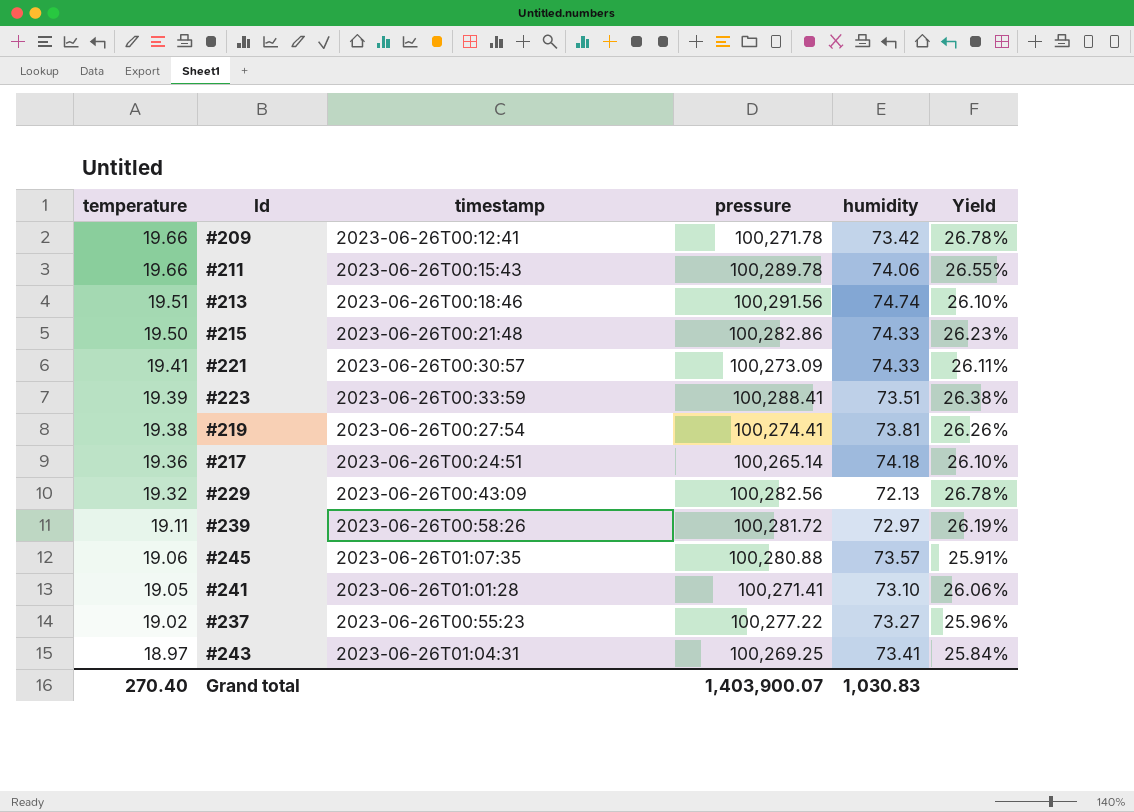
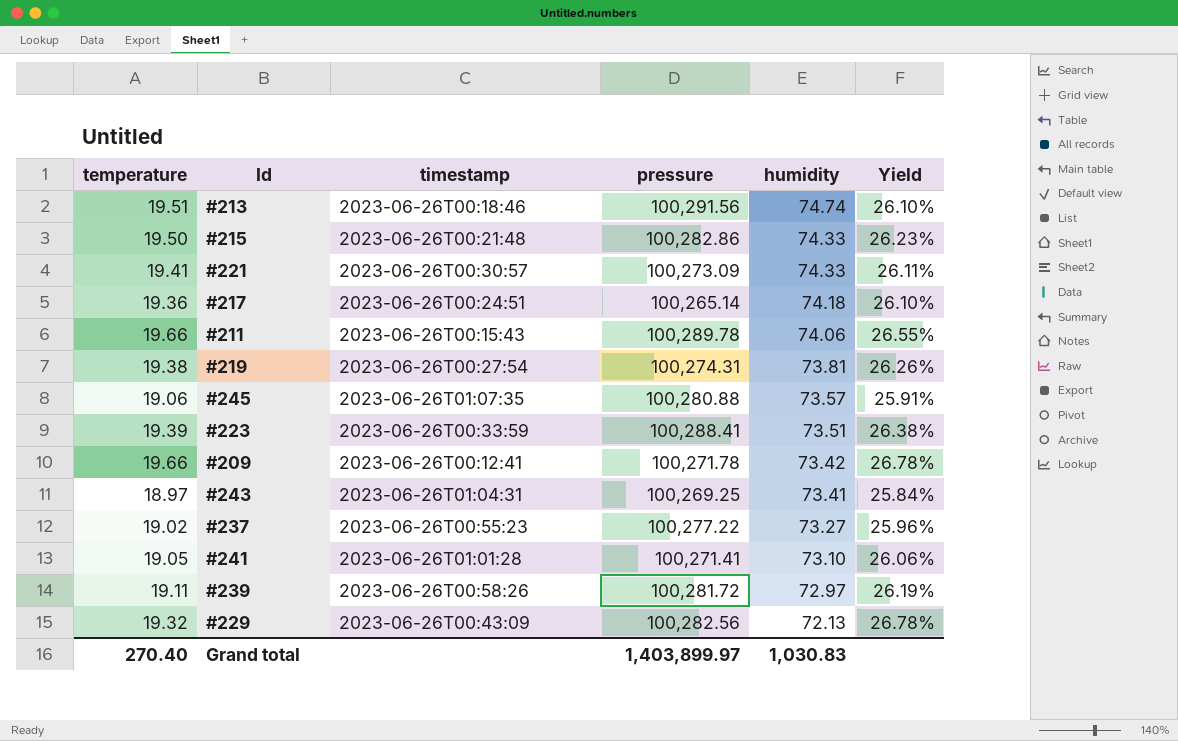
row order: temperature descending -> humidity descending
#219 | pressure: 100,274.41 -> 100,274.31
Grand total | pressure: 1,403,900.07 -> 1,403,899.97

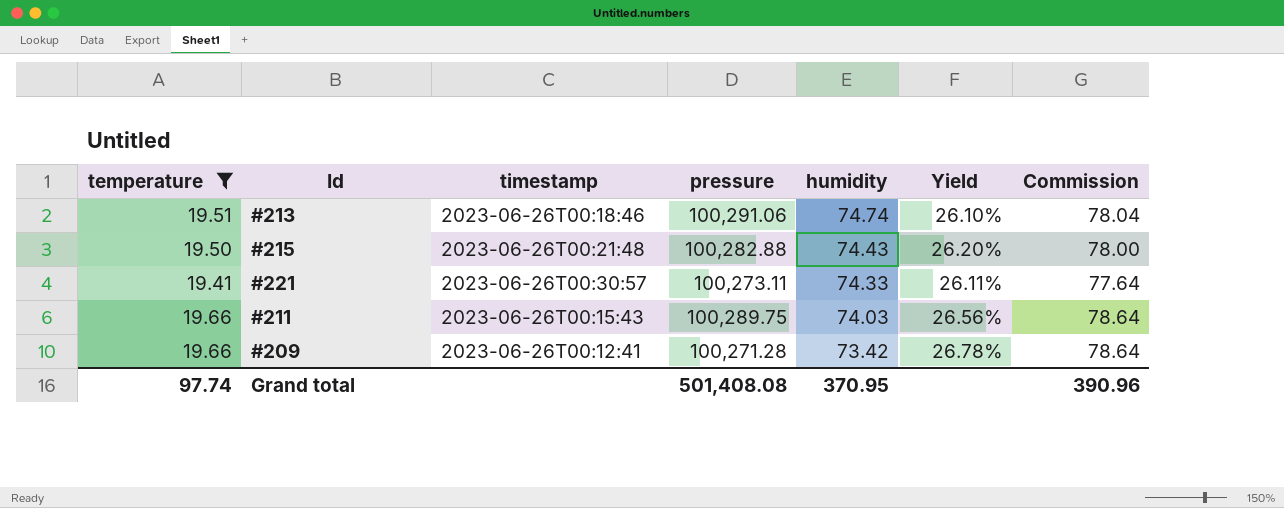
filter: none -> temperature >= 19.41
column Commission | formula: none -> [temperature] * 4
#213 | pressure: 100,291.56 -> 100,291.06
#215 | pressure: 100,282.86 -> 100,282.88
#215 | humidity: 74.33 -> 74.43
#215 | Yield: 26.23% -> 26.20%
#221 | pressure: 100,273.09 -> 100,273.11
#211 | pressure: 100,289.78 -> 100,289.75
#211 | humidity: 74.06 -> 74.03
#211 | Yield: 26.55% -> 26.56%
#209 | pressure: 100,271.78 -> 100,271.28
Grand total | temperature: 270.40 -> 97.74
Grand total | pressure: 1,403,899.97 -> 501,408.08
Grand total | humidity: 1,030.83 -> 370.95

